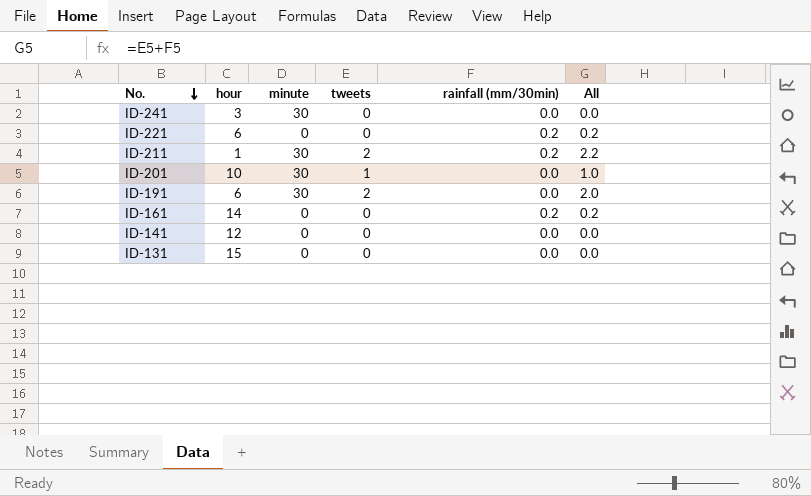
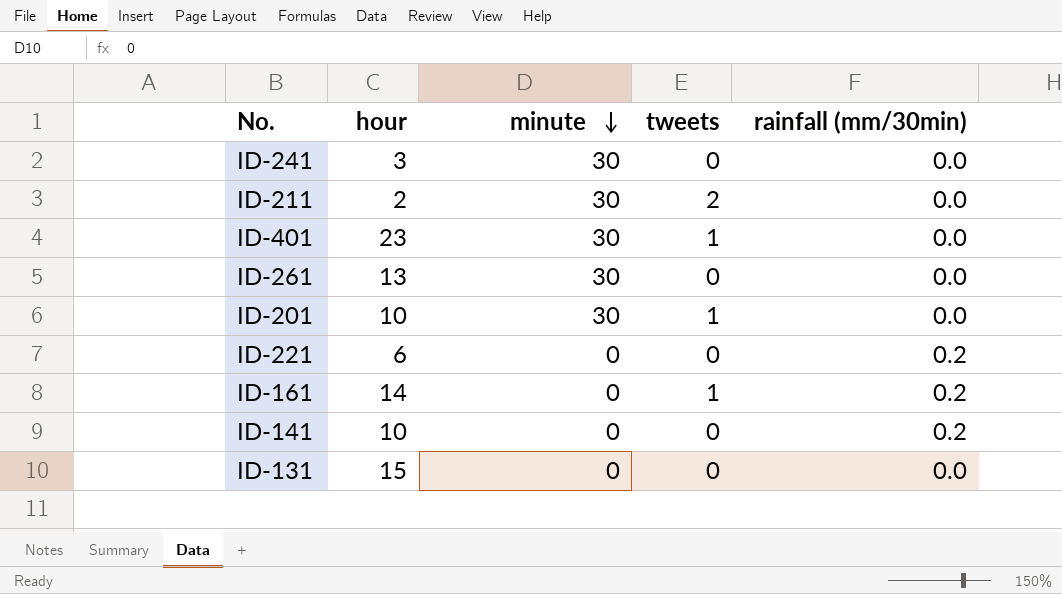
row order: No. descending -> minute descending
column All | formula: [tweets] + [rainfall (mm/30min)] -> none
row ID-191: 6 | 30 | 2 | 0.0 | 2.0 -> none
ID-211 | hour: 1 -> 2
ID-211 | rainfall (mm/30min): 0.2 -> 0.0
row ID-401: none -> 23 | 30 | 1 | 0.0
row ID-261: none -> 13 | 30 | 0 | 0.0
ID-161 | tweets: 0 -> 1
ID-141 | hour: 12 -> 10
ID-141 | rainfall (mm/30min): 0.0 -> 0.2

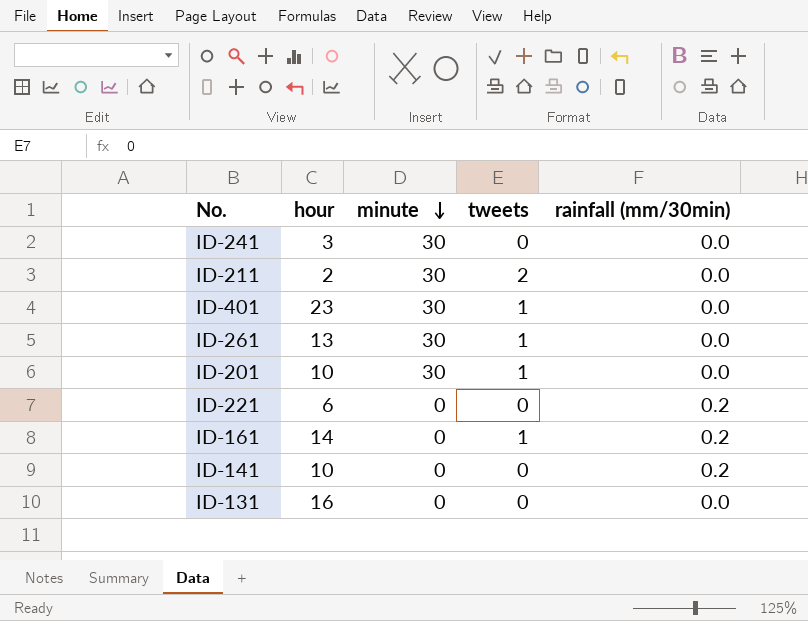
ID-261 | tweets: 0 -> 1
ID-131 | hour: 15 -> 16

